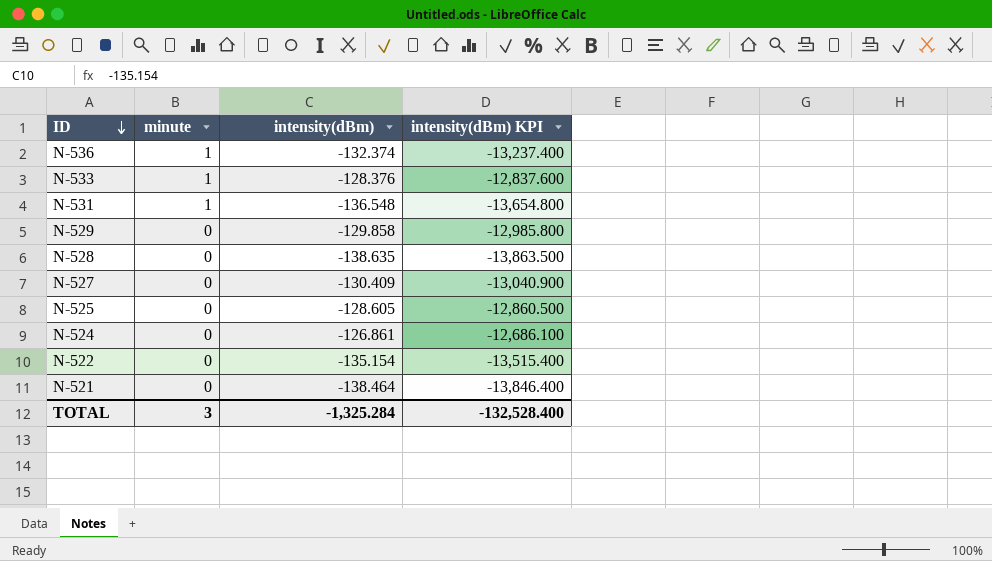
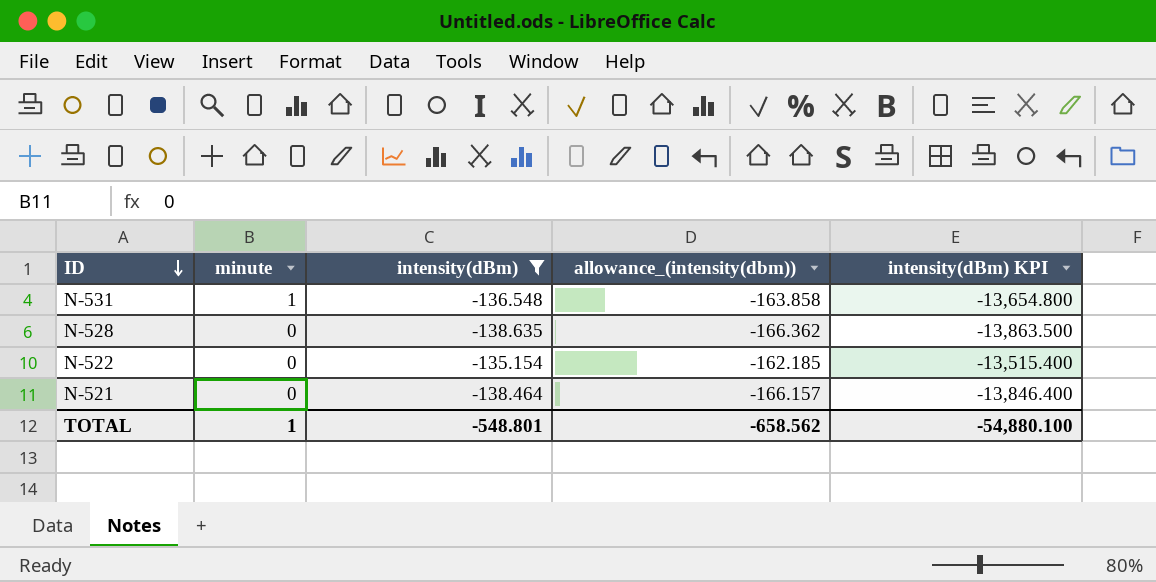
filter: none -> intensity(dBm) <= -135.154
column allowance_(intensity(dbm)) | formula: none -> [intensity(dBm)] * 1.2
TOTAL | minute: 3 -> 1
TOTAL | intensity(dBm): -1,325.284 -> -548.801
TOTAL | intensity(dBm) KPI: -132,528.400 -> -54,880.100

